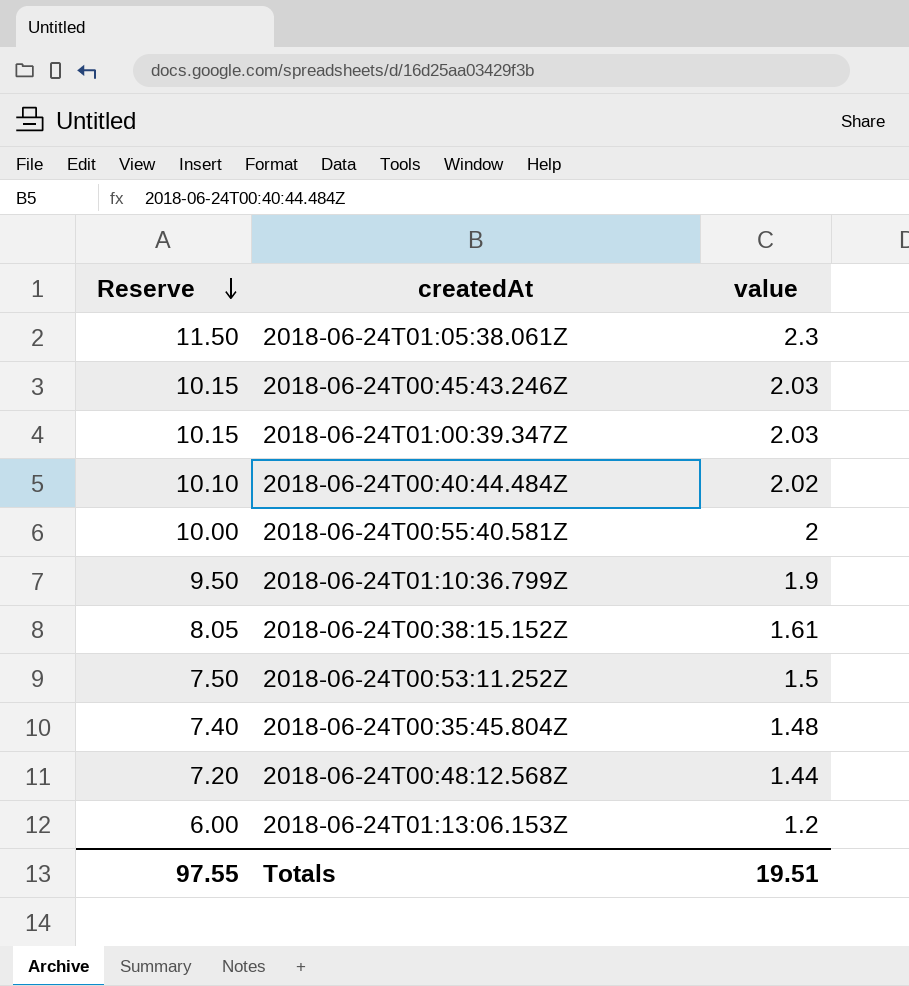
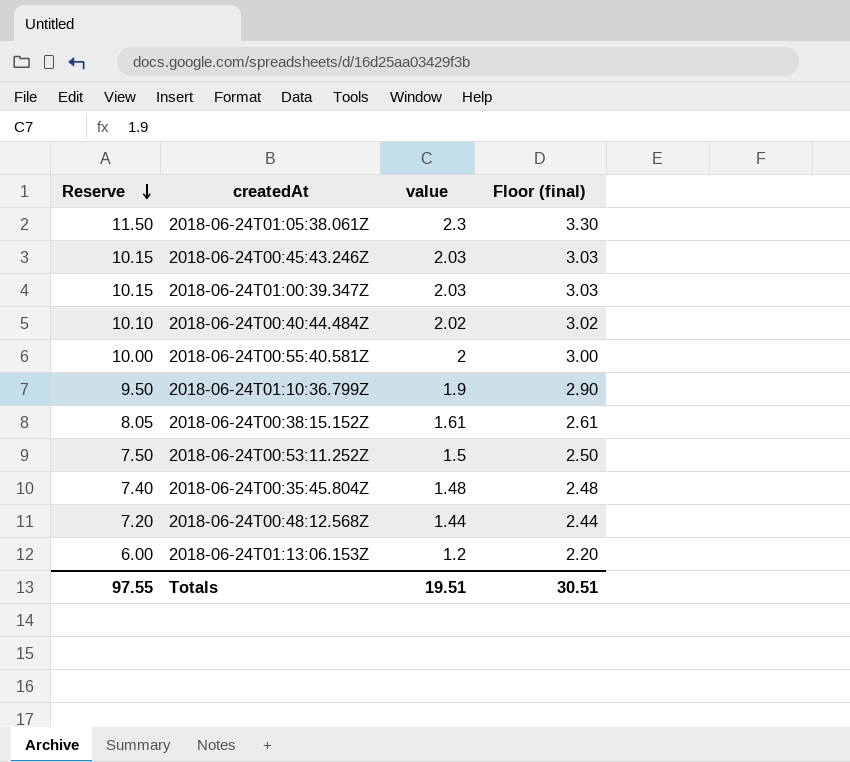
column Floor (final) | formula: none -> [value] + 1

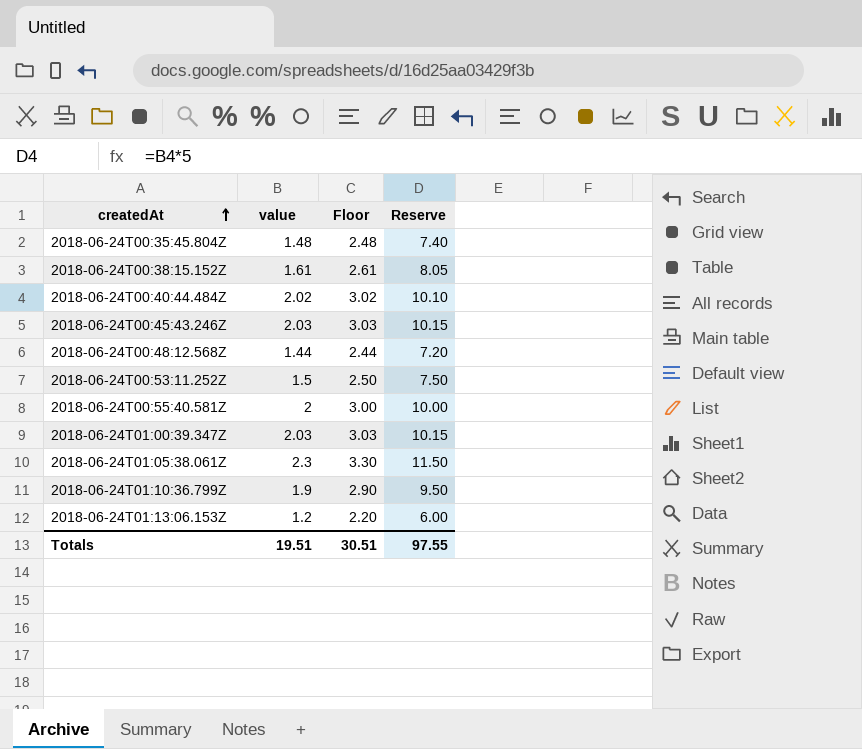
row order: Reserve descending -> createdAt ascending
column name: Floor (final) -> Floor
column Reserve | position: 1 -> 4

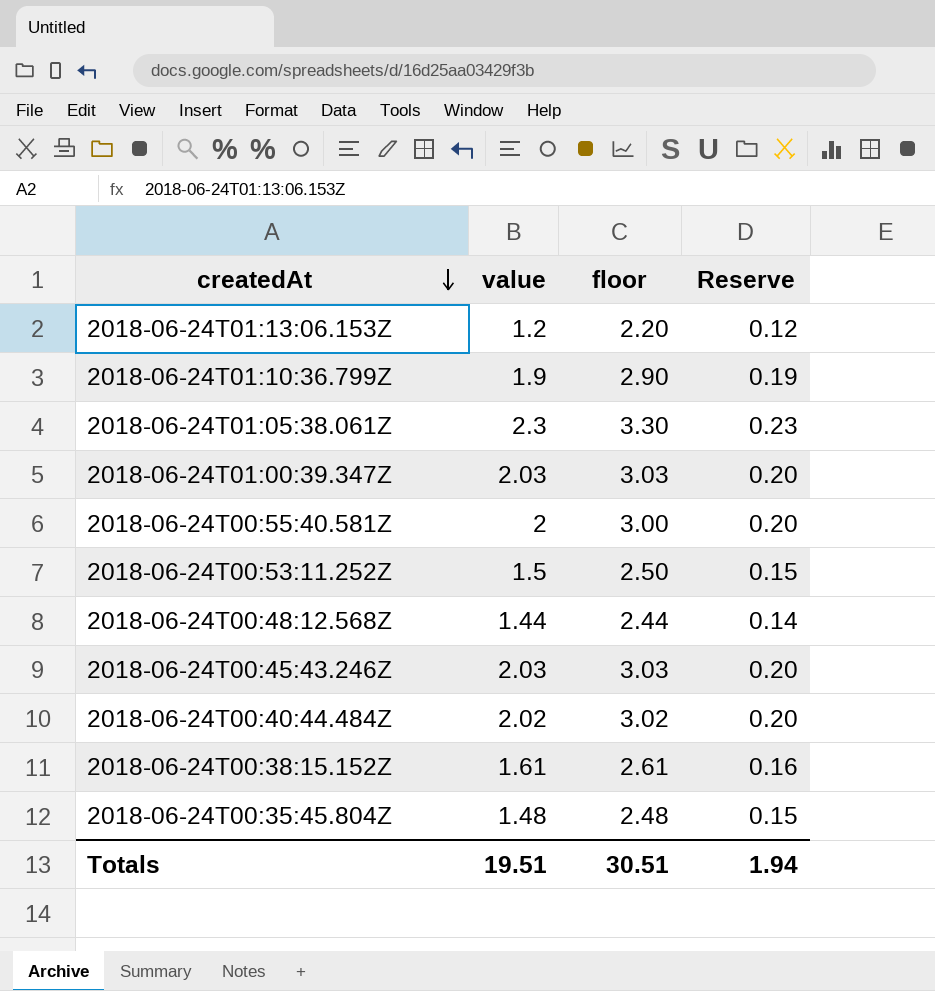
row order: createdAt ascending -> createdAt descending
column name: Floor -> floor
column Reserve | formula: [value] * 5 -> [value] * 0.1
Totals | Reserve: 97.55 -> 1.94

